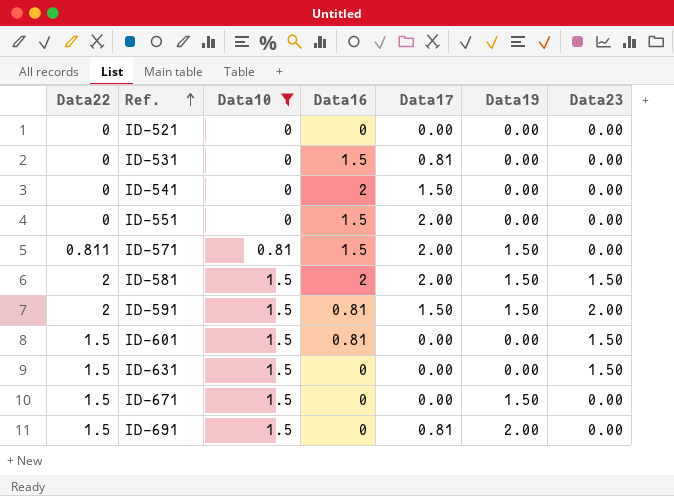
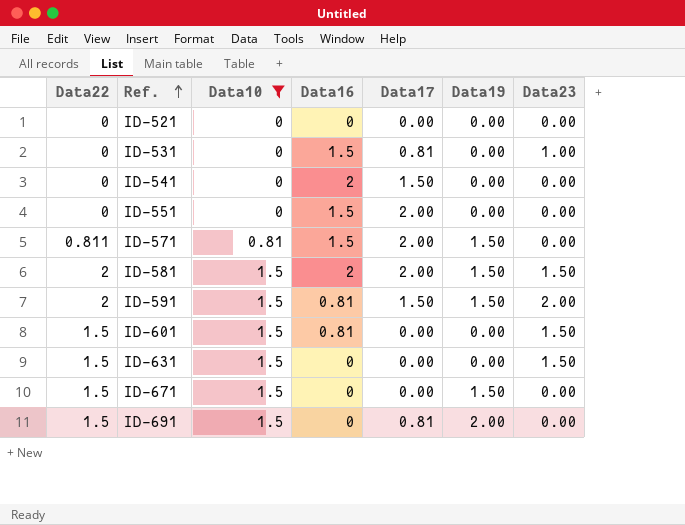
ID-531 | Data23: 0.00 -> 1.00

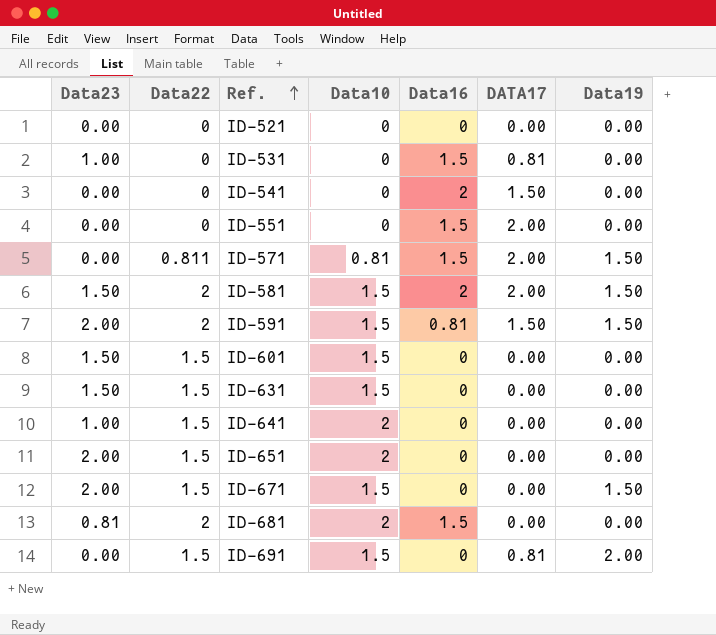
filter: Data10 != 2 -> none
column Data23 | position: 7 -> 1
column name: Data17 -> DATA17
ID-601 | Data16: 0.81 -> 0
ID-671 | Data23: 0.00 -> 2.00

